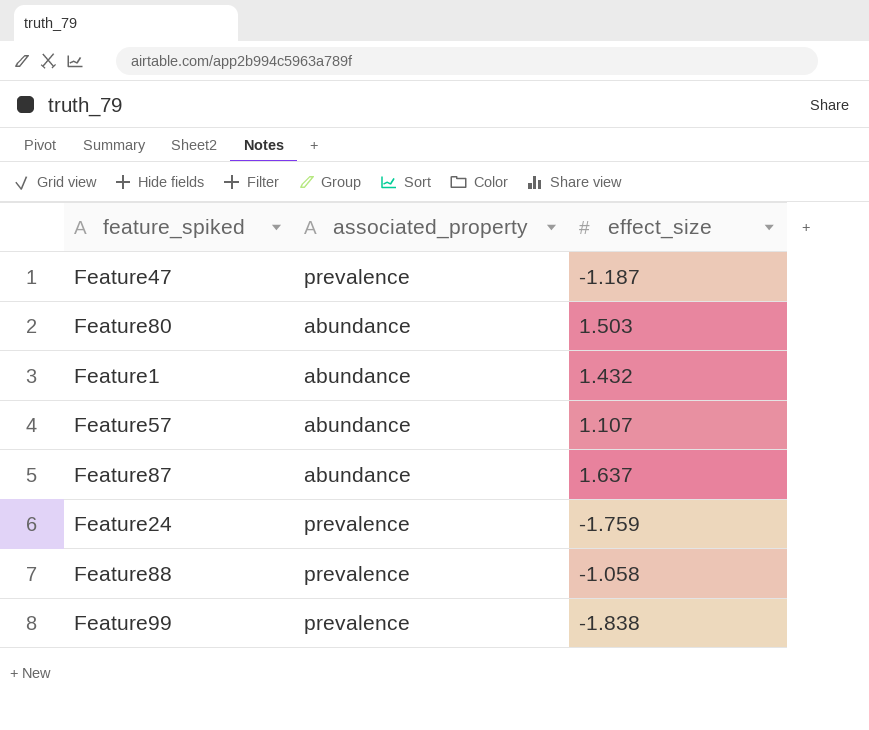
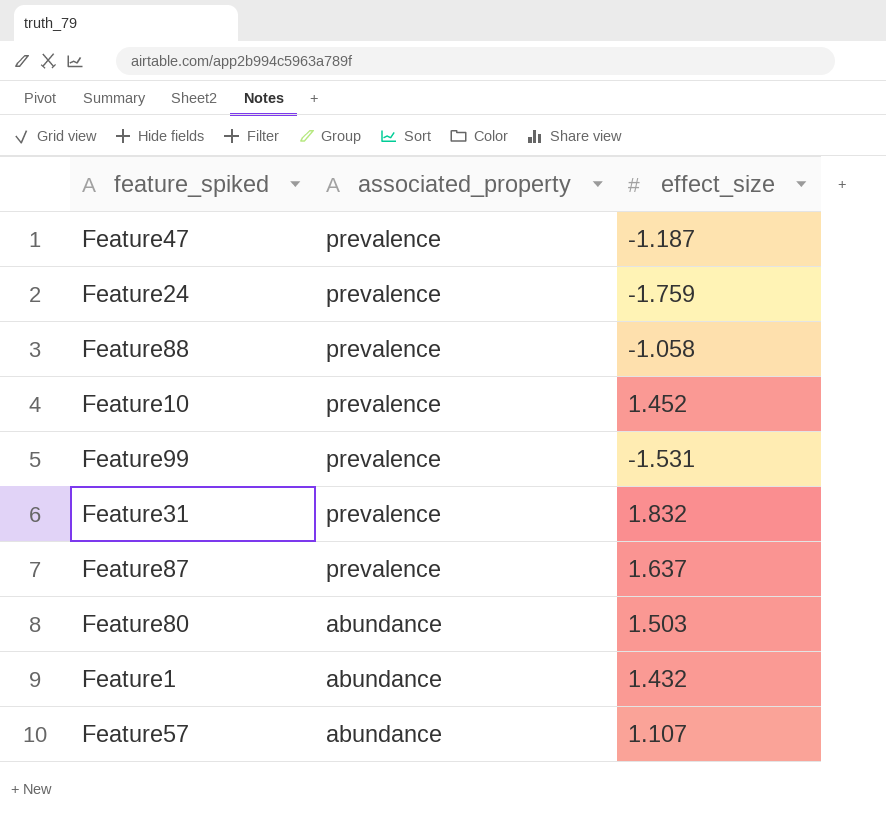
row order: none -> associated_property descending
row Feature10: none -> prevalence | 1.452
Feature99 | effect_size: -1.838 -> -1.531
row Feature31: none -> prevalence | 1.832
Feature87 | associated_property: abundance -> prevalence

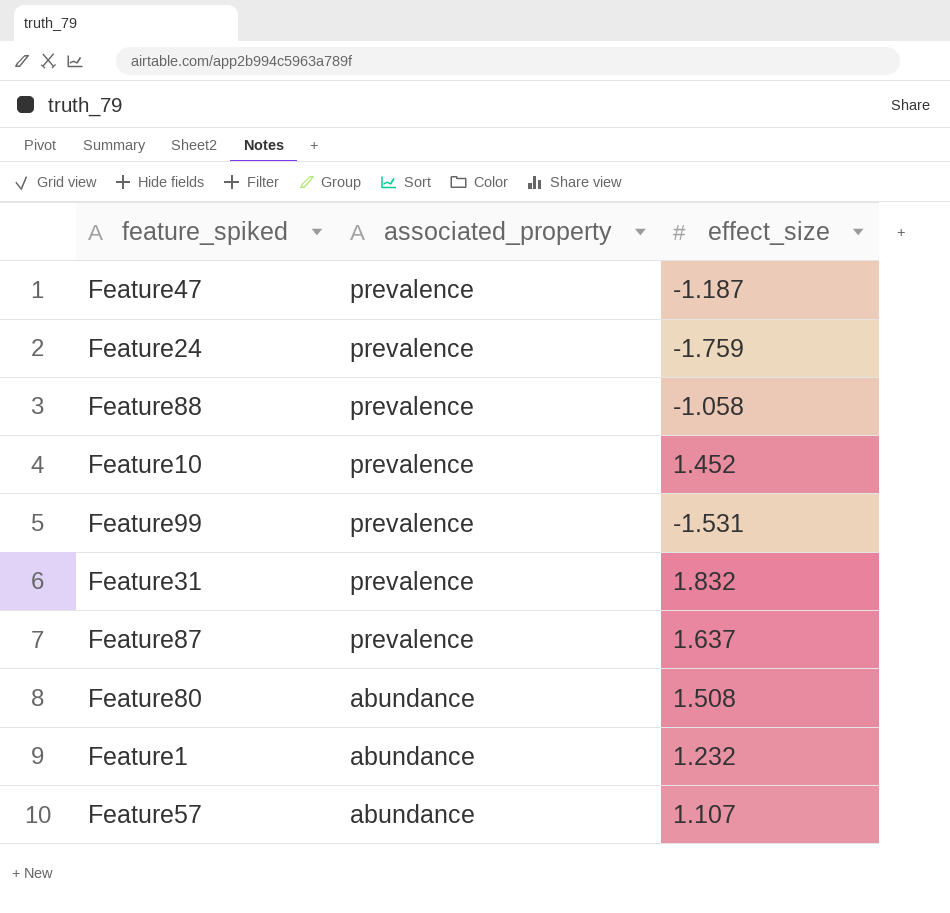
Feature80 | effect_size: 1.503 -> 1.508
Feature1 | effect_size: 1.432 -> 1.232

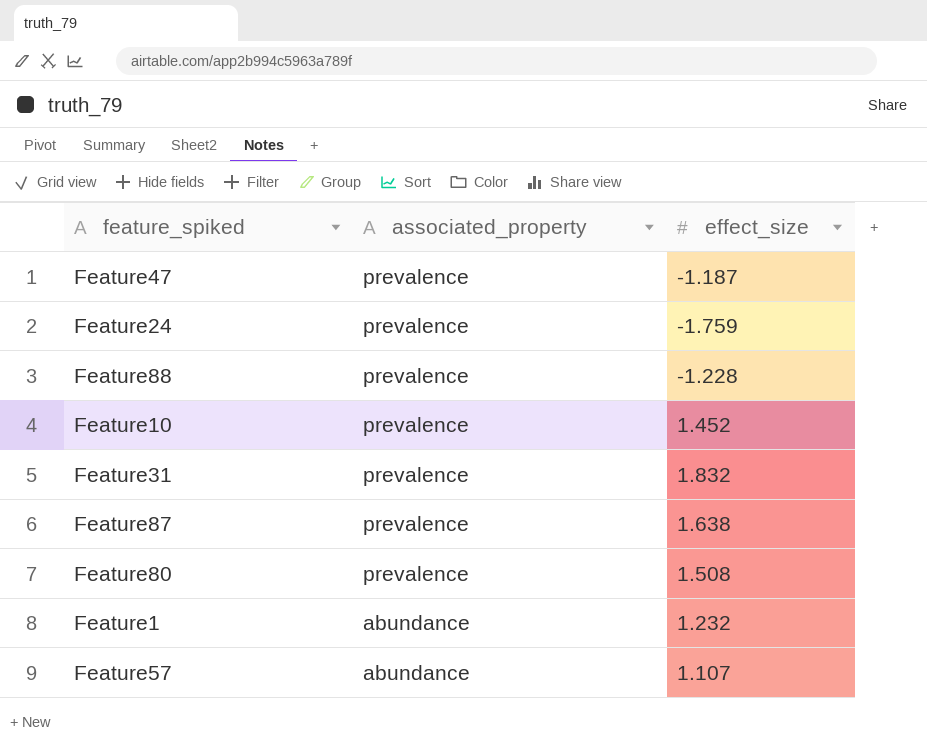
row Feature99: prevalence | -1.531 -> none
Feature88 | effect_size: -1.058 -> -1.228
Feature87 | effect_size: 1.637 -> 1.638
Feature80 | associated_property: abundance -> prevalence

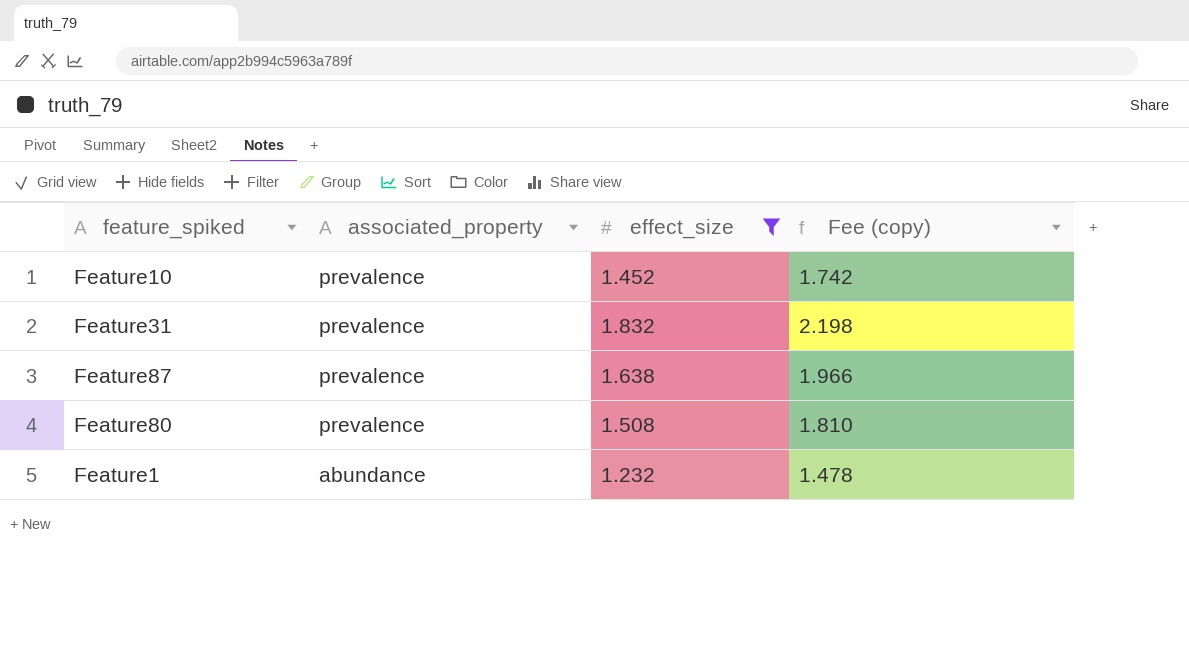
filter: none -> effect_size >= 1.232
column Fee (copy) | formula: none -> [effect_size] * 1.2

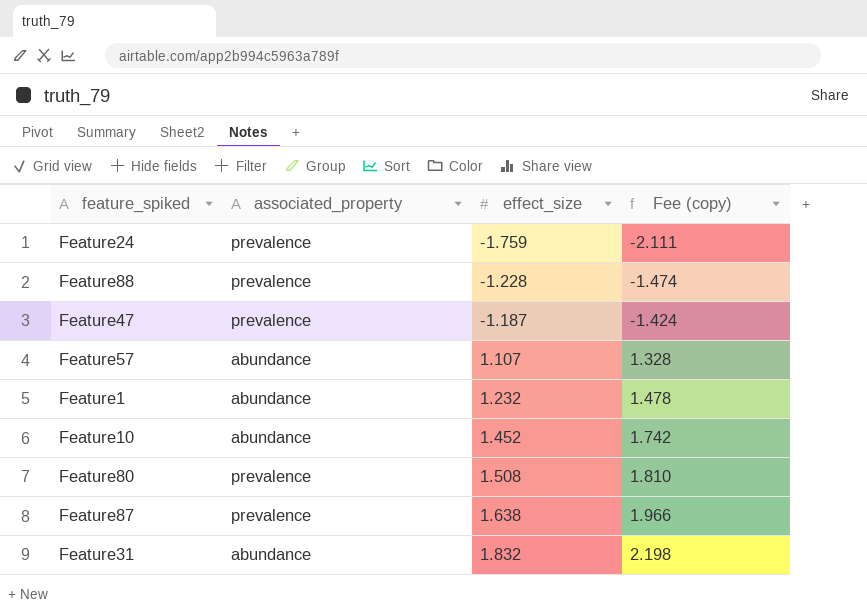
filter: effect_size >= 1.232 -> none
row order: associated_property descending -> effect_size ascending
Feature10 | associated_property: prevalence -> abundance
Feature31 | associated_property: prevalence -> abundance

